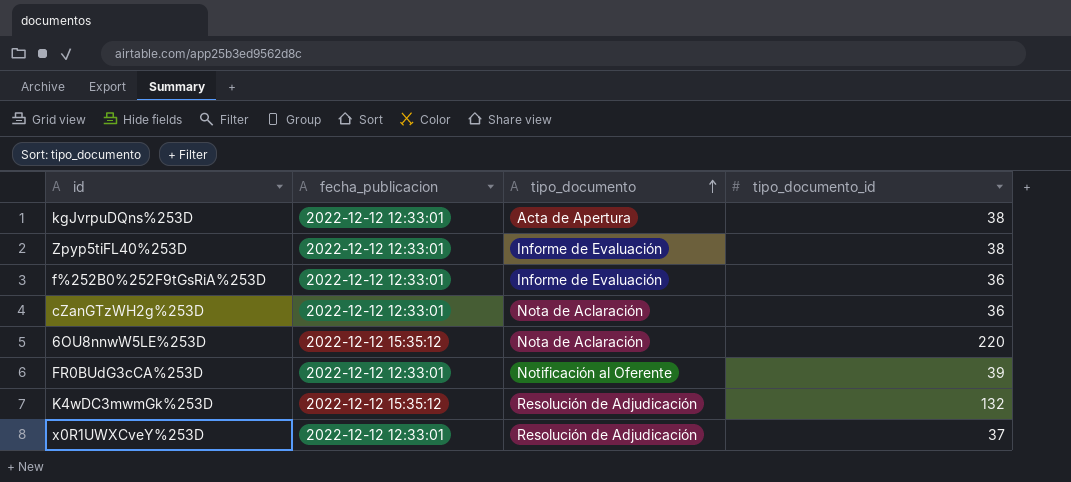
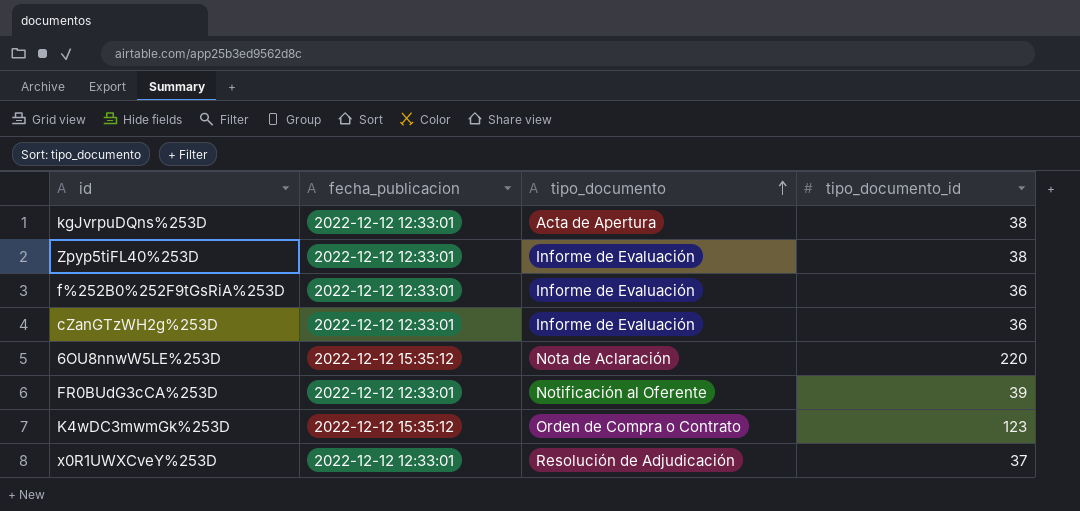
cZanGTzWH2g%253D | tipo_documento: Nota de Aclaración -> Informe de Evaluación
K4wDC3mwmGk%253D | tipo_documento: Resolución de Adjudicación -> Orden de Compra o Contrato
K4wDC3mwmGk%253D | tipo_documento_id: 132 -> 123

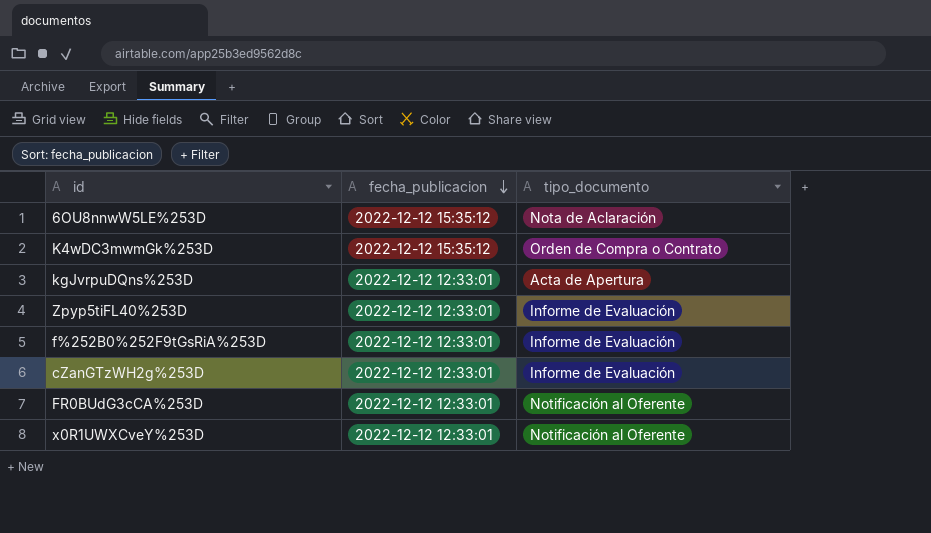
row order: tipo_documento ascending -> fecha_publicacion descending
column tipo_documento_id | position: 4 -> none
x0R1UWXCveY%253D | tipo_documento: Resolución de Adjudicación -> Notificación al Oferente

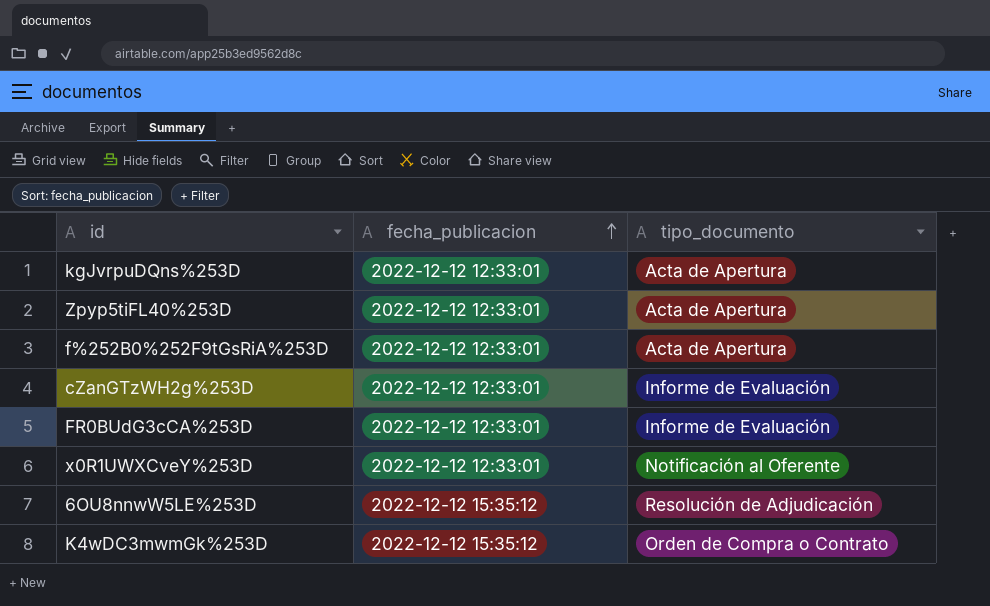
row order: fecha_publicacion descending -> fecha_publicacion ascending
Zpyp5tiFL40%253D | tipo_documento: Informe de Evaluación -> Acta de Apertura
f%252B0%252F9tGsRiA%253D | tipo_documento: Informe de Evaluación -> Acta de Apertura
FR0BUdG3cCA%253D | tipo_documento: Notificación al Oferente -> Informe de Evaluación
6OU8nnwW5LE%253D | tipo_documento: Nota de Aclaración -> Resolución de Adjudicación

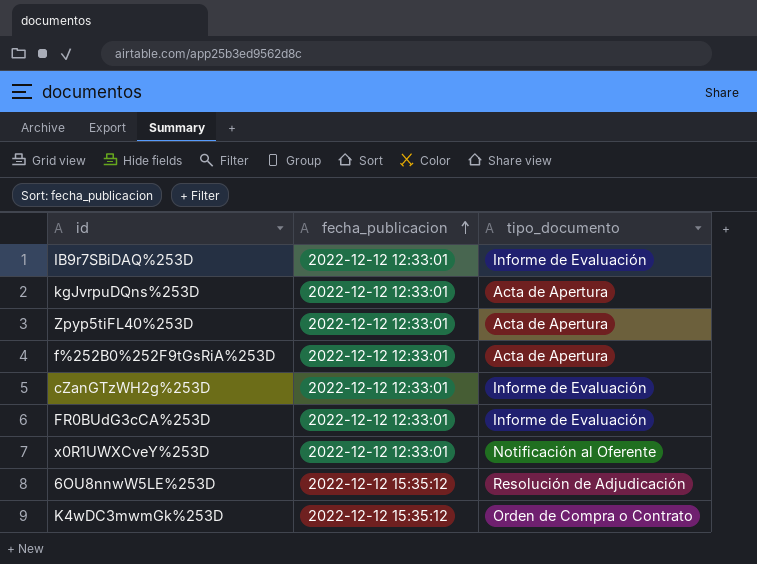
row IB9r7SBiDAQ%253D: none -> 2022-12-12 12:33:01 | Informe de Evaluación

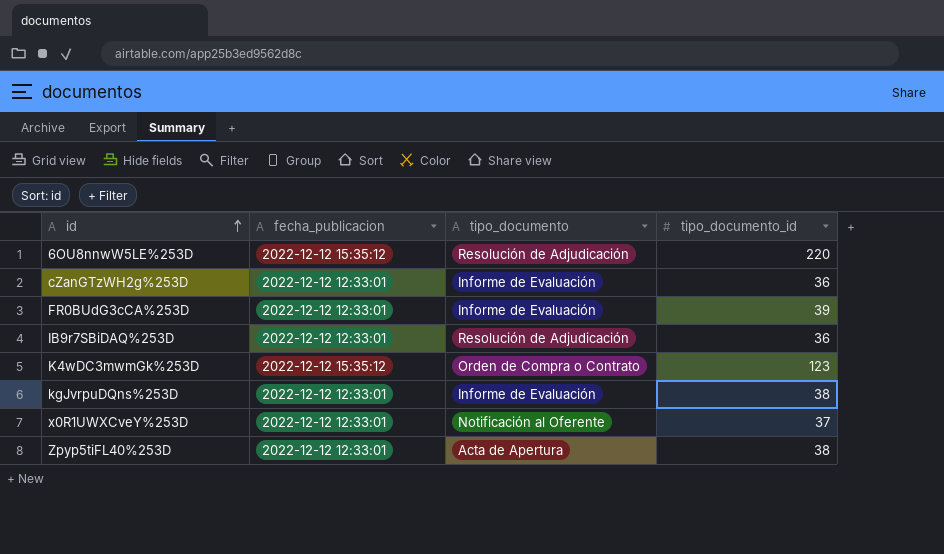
row order: fecha_publicacion ascending -> id ascending
column tipo_documento_id | position: none -> 4
row f%252B0%252F9tGsRiA%253D: 2022-12-12 12:33:01 | Acta de Apertura -> none
IB9r7SBiDAQ%253D | tipo_documento: Informe de Evaluación -> Resolución de Adjudicación
kgJvrpuDQns%253D | tipo_documento: Acta de Apertura -> Informe de Evaluación

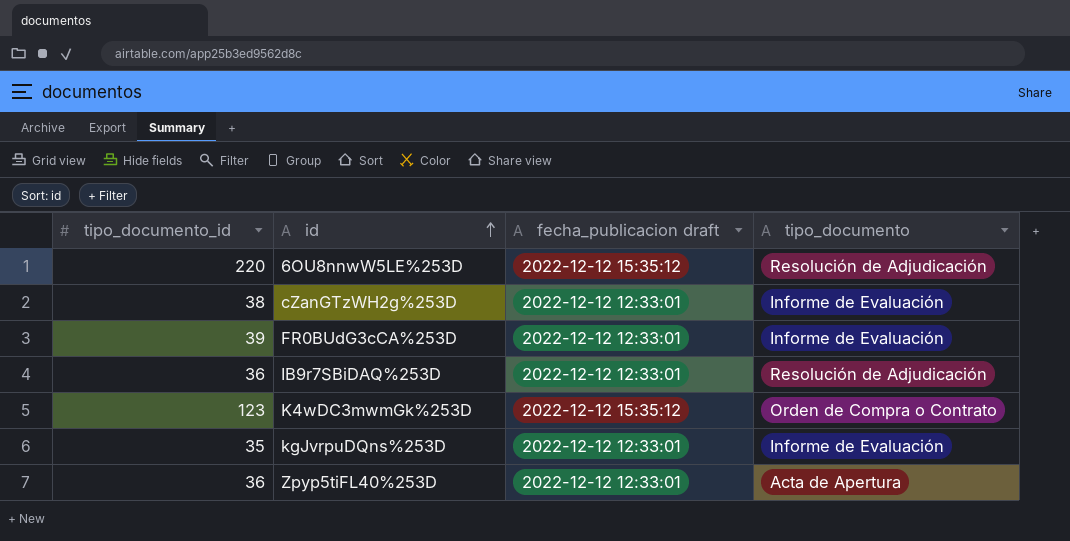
column tipo_documento_id | position: 4 -> 1
column name: fecha_publicacion -> fecha_publicacion draft
row x0R1UWXCveY%253D: 2022-12-12 12:33:01 | Notificación al Oferente | 37 -> none
cZanGTzWH2g%253D | tipo_documento_id: 36 -> 38
kgJvrpuDQns%253D | tipo_documento_id: 38 -> 35
Zpyp5tiFL40%253D | tipo_documento_id: 38 -> 36

